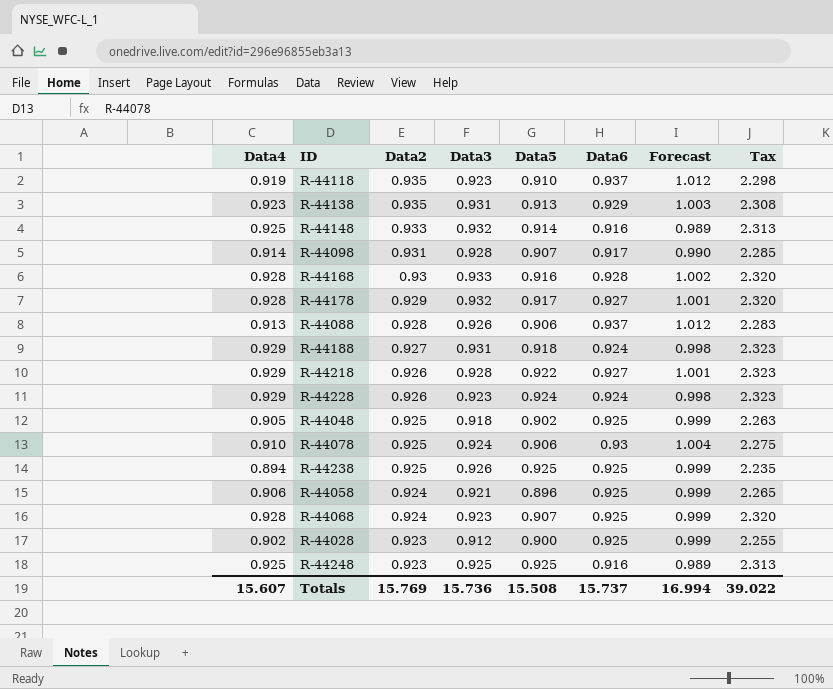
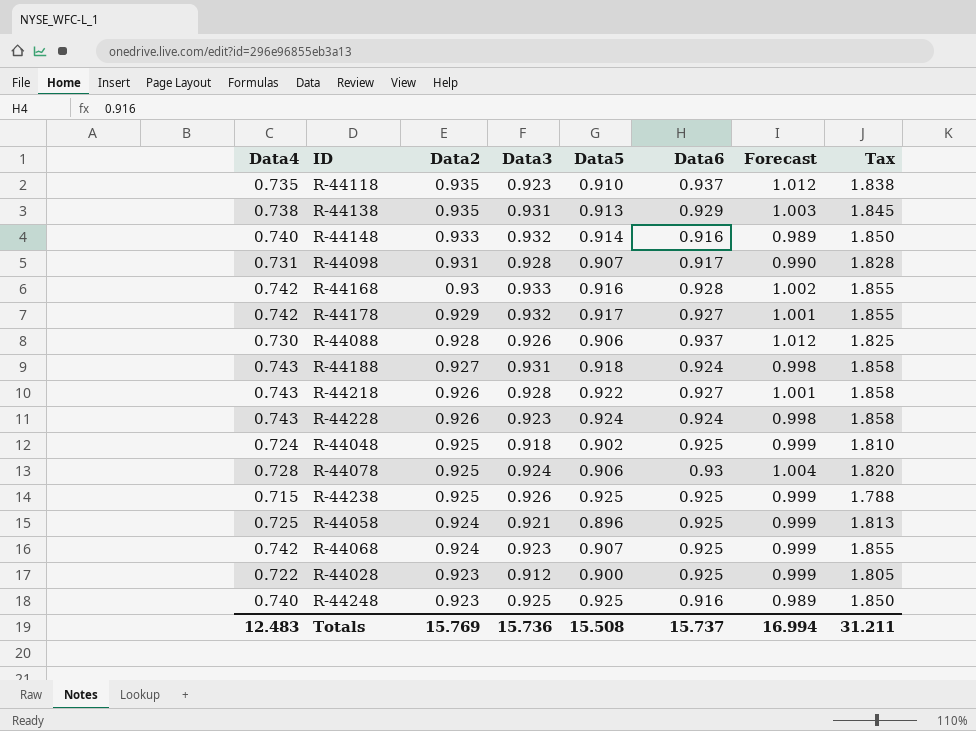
R-44118 | Data4: 0.919 -> 0.735
R-44118 | Tax: 2.298 -> 1.838
R-44138 | Data4: 0.923 -> 0.738
R-44138 | Tax: 2.308 -> 1.845
R-44148 | Data4: 0.925 -> 0.740
R-44148 | Tax: 2.313 -> 1.850
R-44098 | Data4: 0.914 -> 0.731
R-44098 | Tax: 2.285 -> 1.828
R-44168 | Data4: 0.928 -> 0.742
R-44168 | Tax: 2.320 -> 1.855
R-44178 | Data4: 0.928 -> 0.742
R-44178 | Tax: 2.320 -> 1.855
R-44088 | Data4: 0.913 -> 0.730
R-44088 | Tax: 2.283 -> 1.825
R-44188 | Data4: 0.929 -> 0.743
R-44188 | Tax: 2.323 -> 1.858
R-44218 | Data4: 0.929 -> 0.743
R-44218 | Tax: 2.323 -> 1.858
R-44228 | Data4: 0.929 -> 0.743
R-44228 | Tax: 2.323 -> 1.858
R-44048 | Data4: 0.905 -> 0.724
R-44048 | Tax: 2.263 -> 1.810
R-44078 | Data4: 0.910 -> 0.728
R-44078 | Tax: 2.275 -> 1.820
R-44238 | Data4: 0.894 -> 0.715
R-44238 | Tax: 2.235 -> 1.788
R-44058 | Data4: 0.906 -> 0.725
R-44058 | Tax: 2.265 -> 1.813
R-44068 | Data4: 0.928 -> 0.742
R-44068 | Tax: 2.320 -> 1.855
R-44028 | Data4: 0.902 -> 0.722
R-44028 | Tax: 2.255 -> 1.805
R-44248 | Data4: 0.925 -> 0.740
R-44248 | Tax: 2.313 -> 1.850
Totals | Data4: 15.607 -> 12.483
Totals | Tax: 39.022 -> 31.211

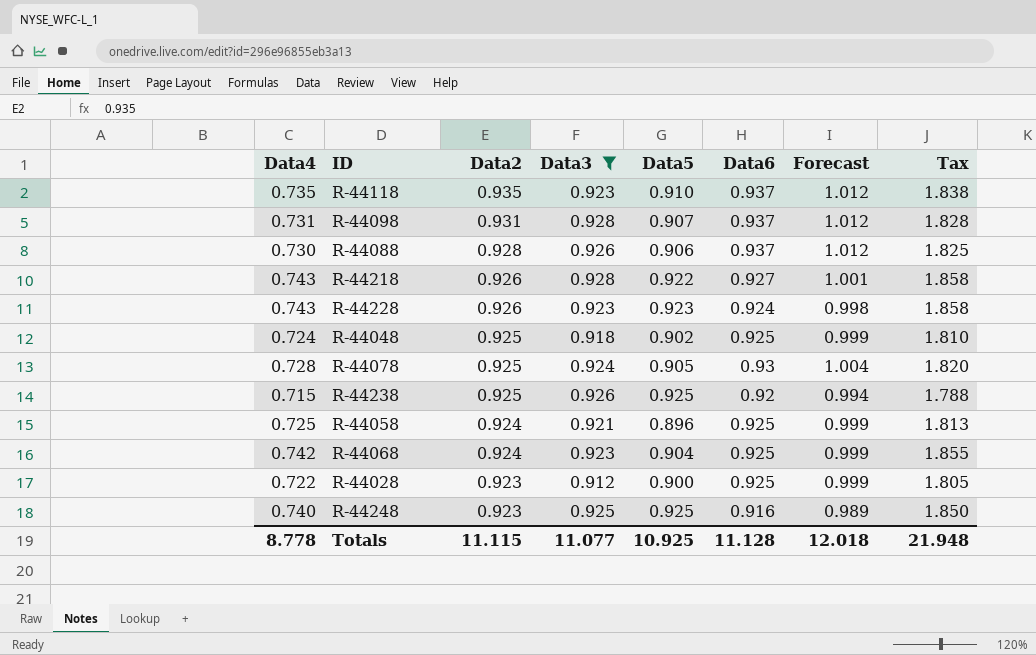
filter: none -> Data3 <= 0.928
R-44098 | Data6: 0.917 -> 0.937
R-44098 | Forecast: 0.990 -> 1.012
R-44228 | Data5: 0.924 -> 0.923
R-44078 | Data5: 0.906 -> 0.905
R-44238 | Data6: 0.925 -> 0.92
R-44238 | Forecast: 0.999 -> 0.994
R-44068 | Data5: 0.907 -> 0.904
Totals | Data4: 12.483 -> 8.778
Totals | Data2: 15.769 -> 11.115
Totals | Data3: 15.736 -> 11.077
Totals | Data5: 15.508 -> 10.925
Totals | Data6: 15.737 -> 11.128
Totals | Forecast: 16.994 -> 12.018
Totals | Tax: 31.211 -> 21.948

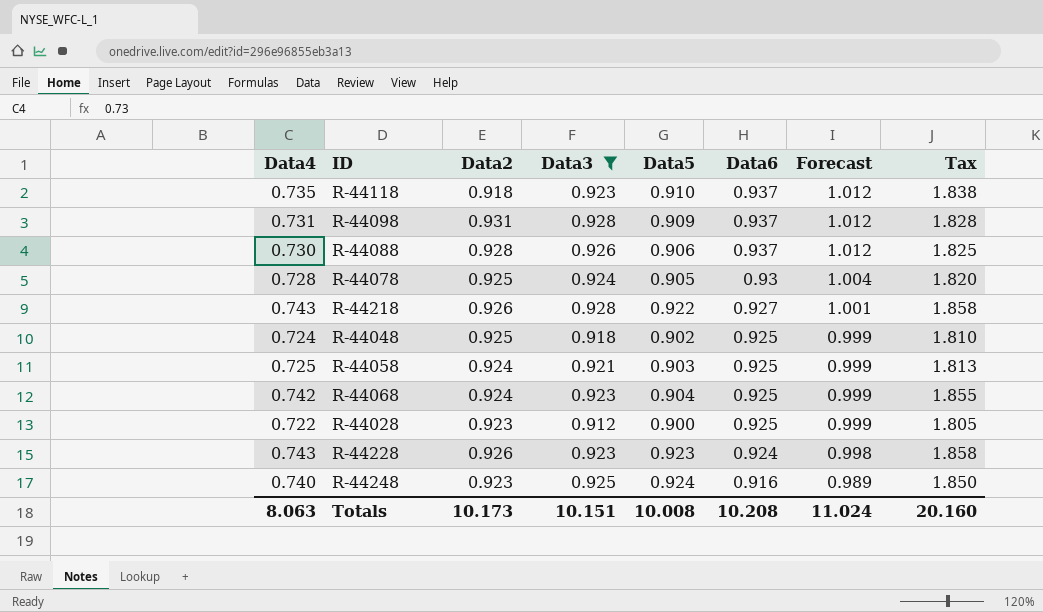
row order: Data2 descending -> Data6 descending
row R-44238: 0.715 | 0.925 | 0.926 | 0.925 | 0.92 | 0.994 | 1.788 -> none
R-44118 | Data2: 0.935 -> 0.918
R-44098 | Data5: 0.907 -> 0.909
R-44058 | Data5: 0.896 -> 0.903
R-44248 | Data5: 0.925 -> 0.924
Totals | Data4: 8.778 -> 8.063
Totals | Data2: 11.115 -> 10.173
Totals | Data3: 11.077 -> 10.151
Totals | Data5: 10.925 -> 10.008
Totals | Data6: 11.128 -> 10.208
Totals | Forecast: 12.018 -> 11.024
Totals | Tax: 21.948 -> 20.160

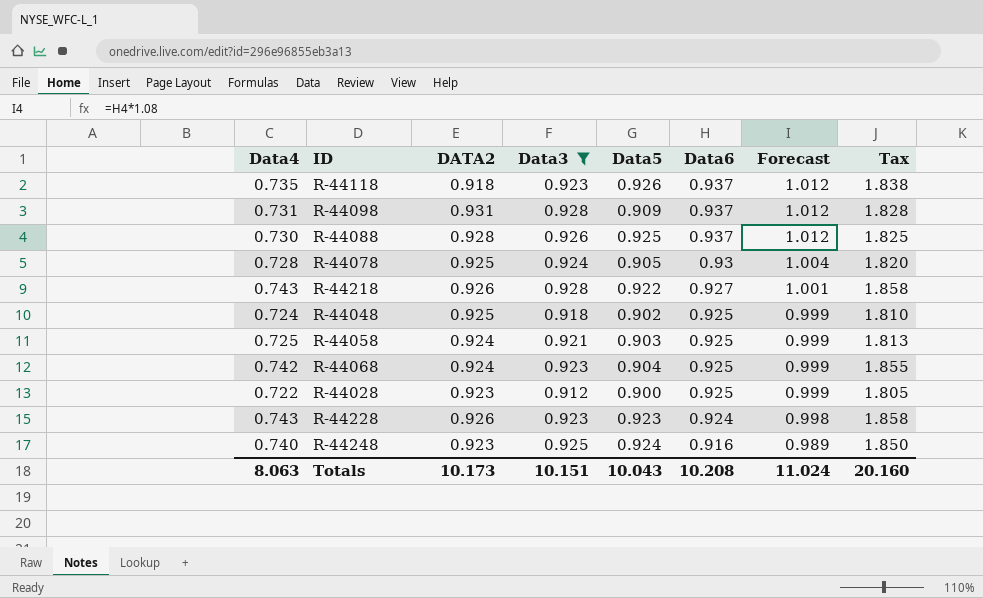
column name: Data2 -> DATA2
R-44118 | Data5: 0.910 -> 0.926
R-44088 | Data5: 0.906 -> 0.925
Totals | Data5: 10.008 -> 10.043

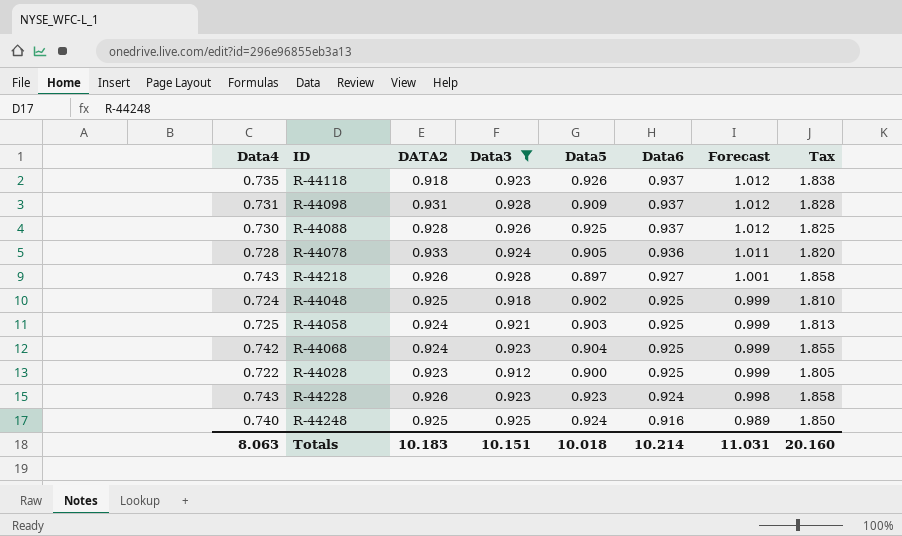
R-44078 | DATA2: 0.925 -> 0.933
R-44078 | Data6: 0.93 -> 0.936
R-44078 | Forecast: 1.004 -> 1.011
R-44218 | Data5: 0.922 -> 0.897
R-44248 | DATA2: 0.923 -> 0.925
Totals | DATA2: 10.173 -> 10.183
Totals | Data5: 10.043 -> 10.018
Totals | Data6: 10.208 -> 10.214
Totals | Forecast: 11.024 -> 11.031

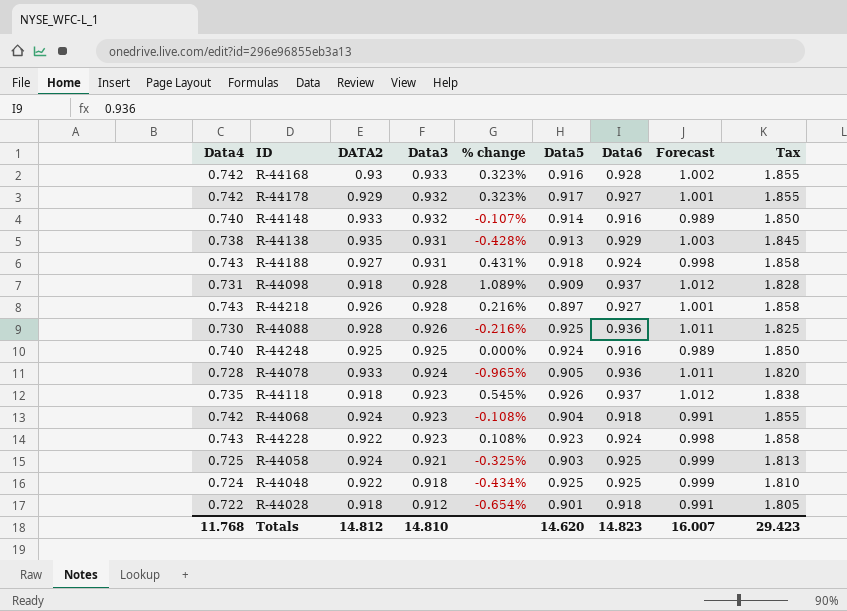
filter: Data3 <= 0.928 -> none
row order: Data6 descending -> Data3 descending
column % change | formula: none -> ([Data3] - [DATA2]) / [DATA2]
R-44098 | DATA2: 0.931 -> 0.918
R-44088 | Data6: 0.937 -> 0.936
R-44088 | Forecast: 1.012 -> 1.011
R-44068 | Data6: 0.925 -> 0.918
R-44068 | Forecast: 0.999 -> 0.991
R-44228 | DATA2: 0.926 -> 0.922
R-44048 | DATA2: 0.925 -> 0.922
R-44048 | Data5: 0.902 -> 0.925
R-44028 | DATA2: 0.923 -> 0.918
R-44028 | Data5: 0.900 -> 0.901
R-44028 | Data6: 0.925 -> 0.918
R-44028 | Forecast: 0.999 -> 0.991
Totals | Data4: 8.063 -> 11.768
Totals | DATA2: 10.183 -> 14.812
Totals | Data3: 10.151 -> 14.810
Totals | Data5: 10.018 -> 14.620
Totals | Data6: 10.214 -> 14.823
Totals | Forecast: 11.031 -> 16.007
Totals | Tax: 20.160 -> 29.423

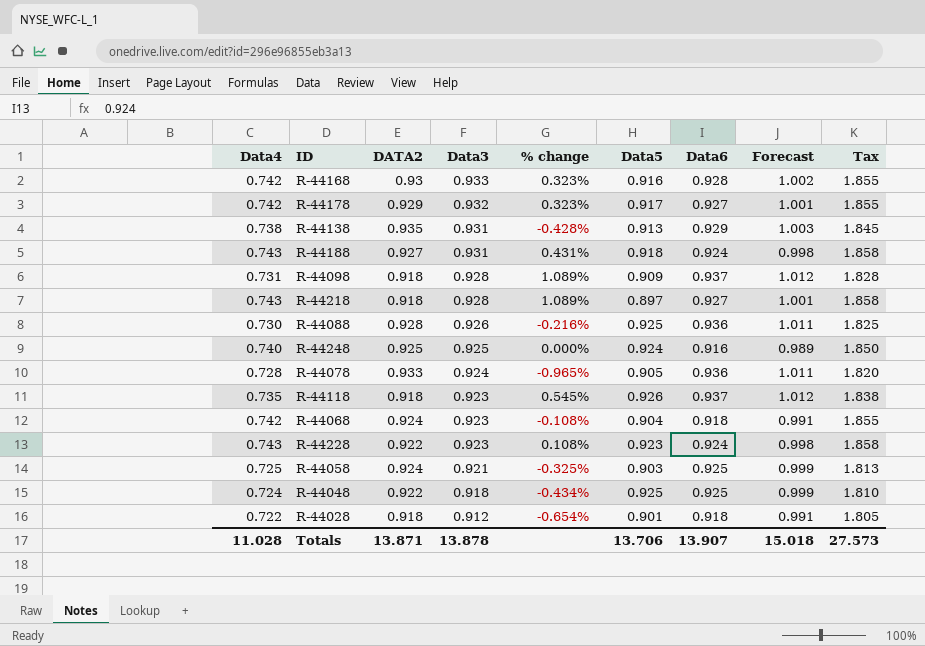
row R-44148: 0.740 | 0.933 | 0.932 | -0.107% | 0.914 | 0.916 | 0.989 | 1.850 -> none
R-44218 | DATA2: 0.926 -> 0.918
R-44218 | % change: 0.216% -> 1.089%
Totals | Data4: 11.768 -> 11.028
Totals | DATA2: 14.812 -> 13.871
Totals | Data3: 14.810 -> 13.878
Totals | Data5: 14.620 -> 13.706
Totals | Data6: 14.823 -> 13.907
Totals | Forecast: 16.007 -> 15.018
Totals | Tax: 29.423 -> 27.573

